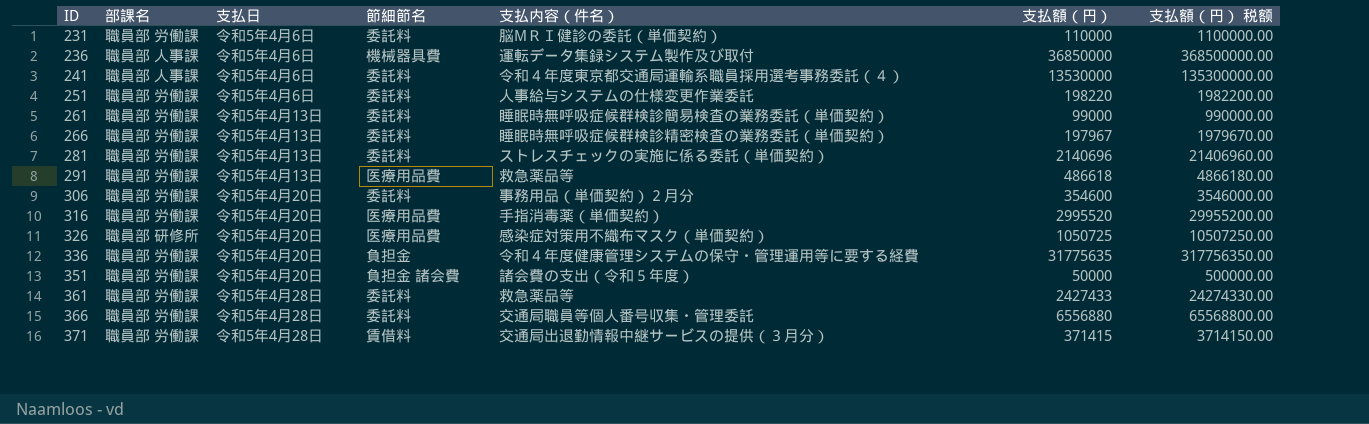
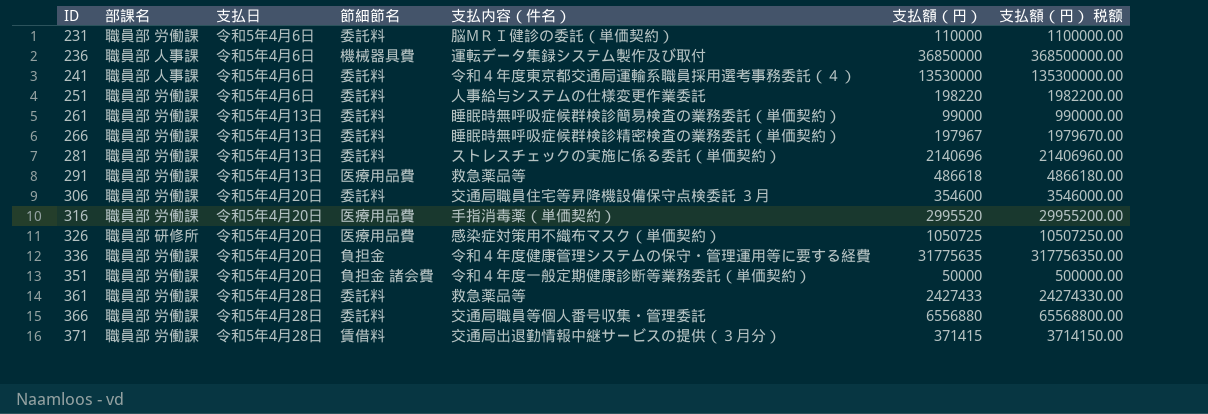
306 | 支払内容（件名）: 事務用品（単価契約）２月分 -> 交通局職員住宅等昇降機設備保守点検委託 ３月
351 | 支払内容（件名）: 諸会費の支出（令和５年度） -> 令和４年度一般定期健康診断等業務委託（単価契約）

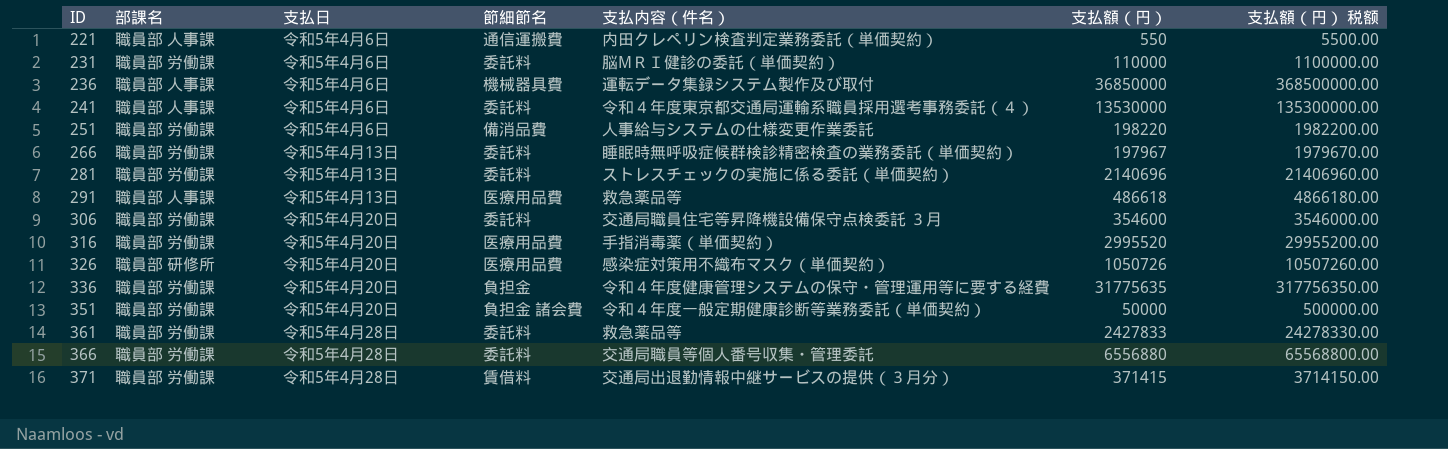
row 261: 職員部 労働課 | 令和5年4月13日 | 委託料 | 睡眠時無呼吸症候群検診簡易検査の業務委託（単価契約） | 99000 | 990000.00 -> none
row 221: none -> 職員部 人事課 | 令和5年4月6日 | 通信運搬費 | 内田クレペリン検査判定業務委託（単価契約） | 550 | 5500.00
251 | 節細節名: 委託料 -> 備消品費
291 | 部課名: 職員部 労働課 -> 職員部 人事課
326 | 支払額（円）: 1050725 -> 1050726
326 | 支払額（円） 税额: 10507250.00 -> 10507260.00
361 | 支払額（円）: 2427433 -> 2427833
361 | 支払額（円） 税额: 24274330.00 -> 24278330.00

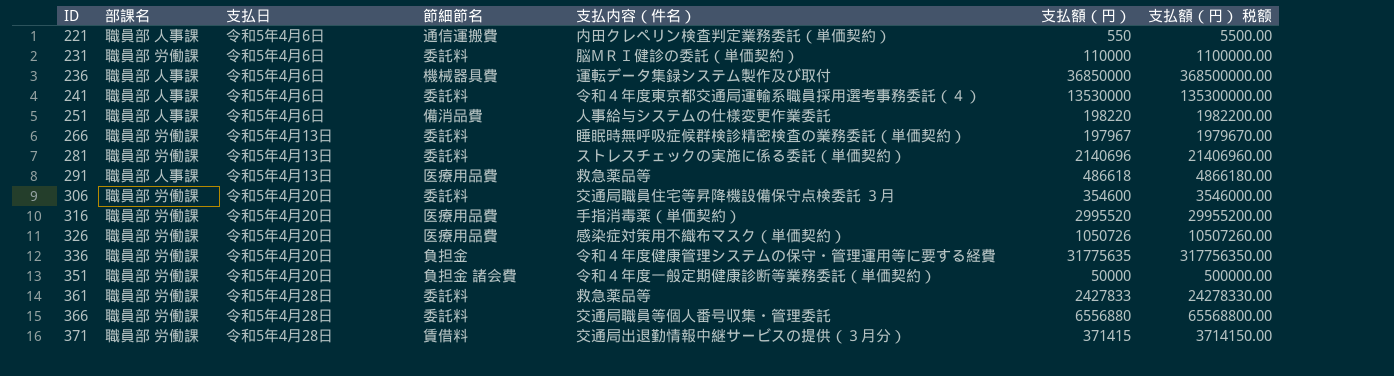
251 | 部課名: 職員部 労働課 -> 職員部 人事課
326 | 部課名: 職員部 研修所 -> 職員部 労働課

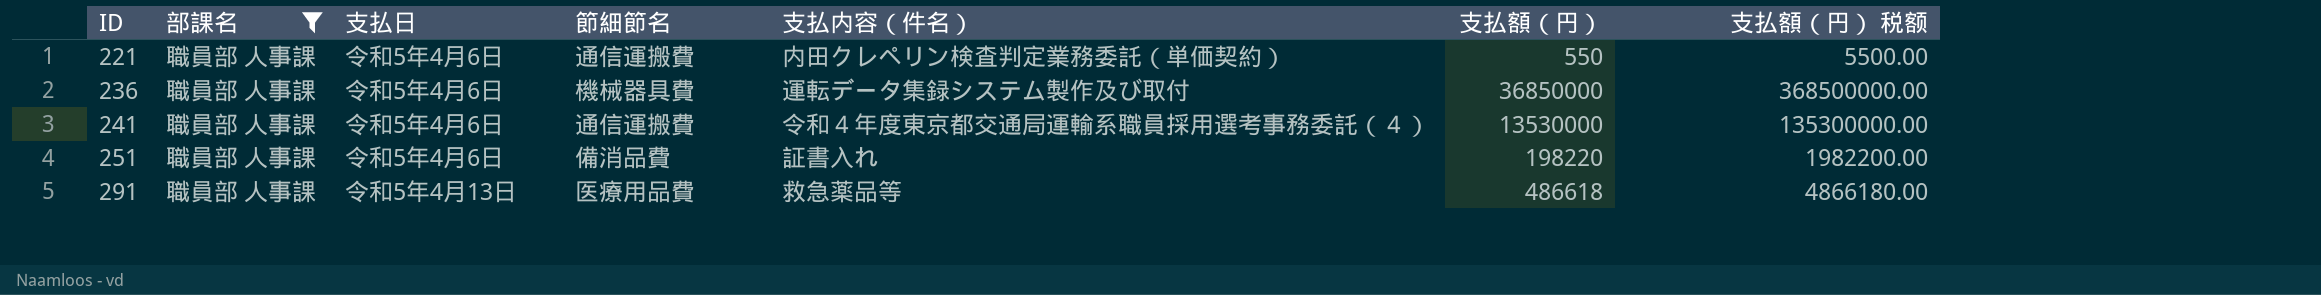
filter: none -> 部課名 = 職員部 人事課
241 | 節細節名: 委託料 -> 通信運搬費
251 | 支払内容（件名）: 人事給与システムの仕様変更作業委託 -> 証書入れ

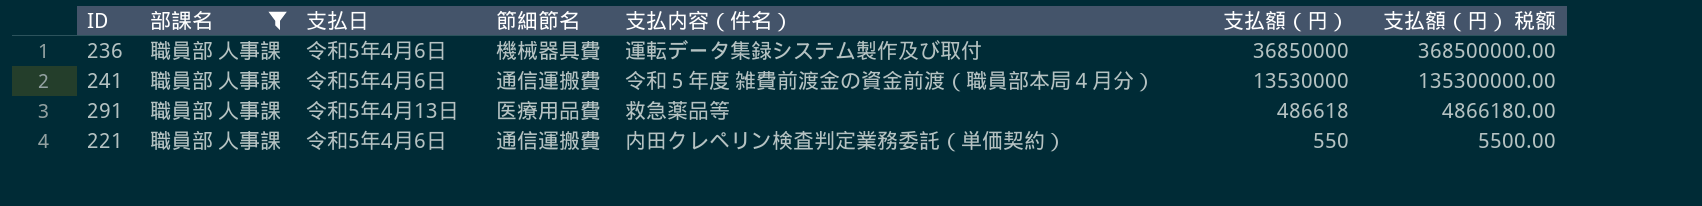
row order: ID ascending -> 支払額（円） descending
row 251: 職員部 人事課 | 令和5年4月6日 | 備消品費 | 証書入れ | 198220 | 1982200.00 -> none
241 | 支払内容（件名）: 令和４年度東京都交通局運輸系職員採用選考事務委託（４） -> 令和５年度 雑費前渡金の資金前渡（職員部本局４月分）

